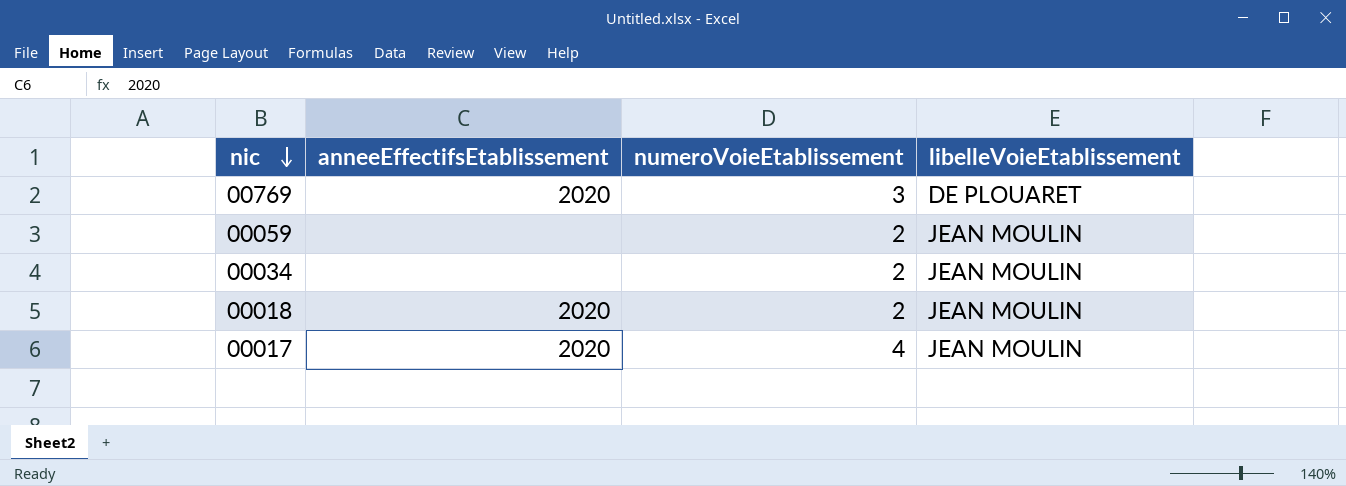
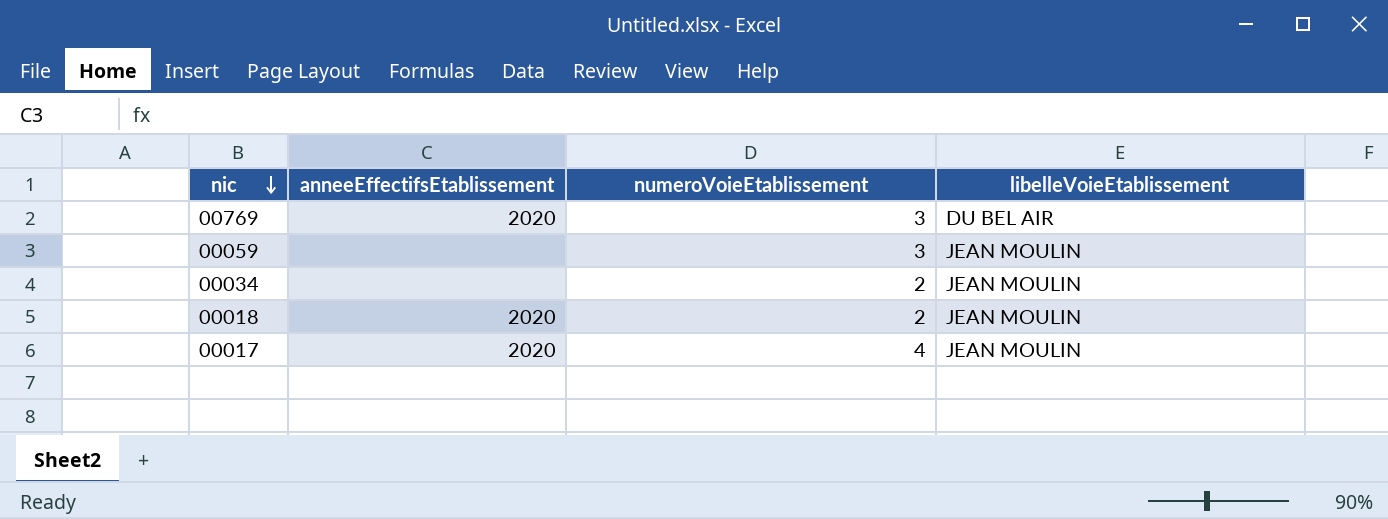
00769 | libelleVoieEtablissement: DE PLOUARET -> DU BEL AIR
00059 | numeroVoieEtablissement: 2 -> 3

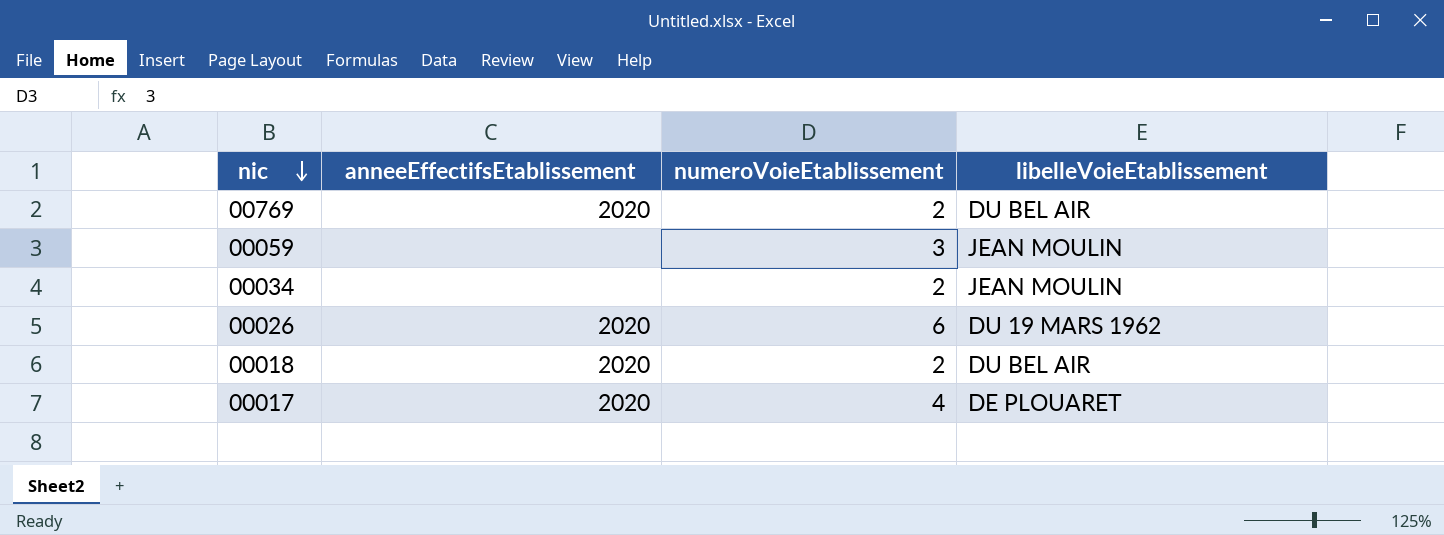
00769 | numeroVoieEtablissement: 3 -> 2
row 00026: none -> 2020 | 6 | DU 19 MARS 1962
00018 | libelleVoieEtablissement: JEAN MOULIN -> DU BEL AIR
00017 | libelleVoieEtablissement: JEAN MOULIN -> DE PLOUARET

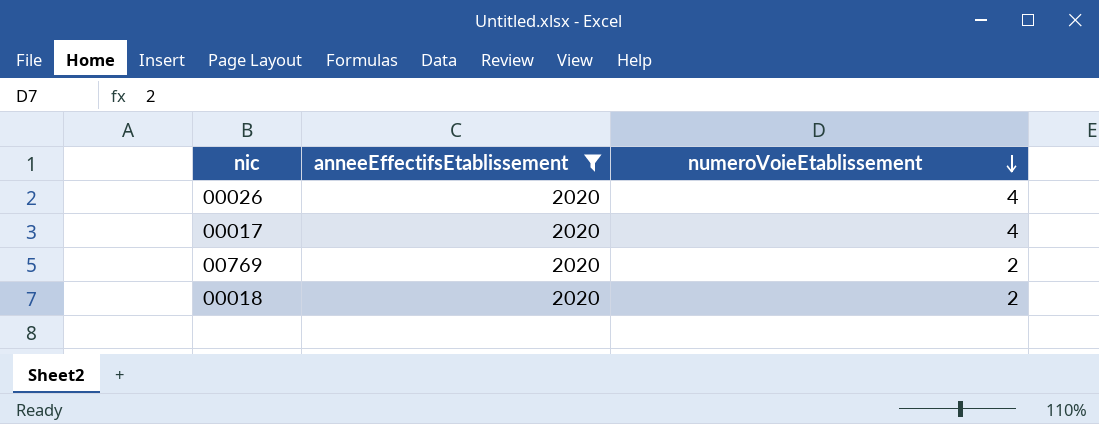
filter: none -> anneeEffectifsEtablissement = 2020
row order: nic descending -> numeroVoieEtablissement descending
column libelleVoieEtablissement | position: 4 -> none
00026 | numeroVoieEtablissement: 6 -> 4

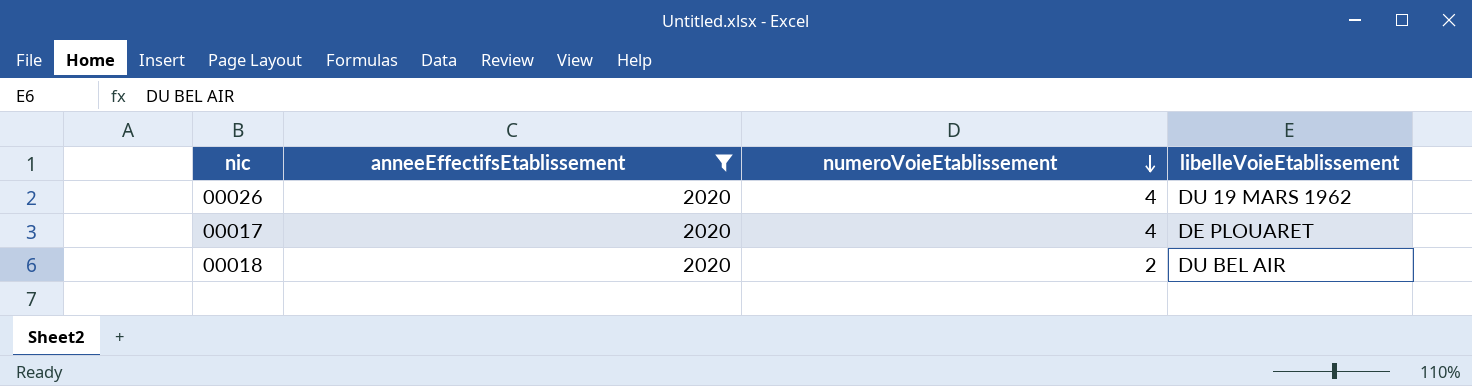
column libelleVoieEtablissement | position: none -> 4
row 00769: 2020 | 2 -> none

